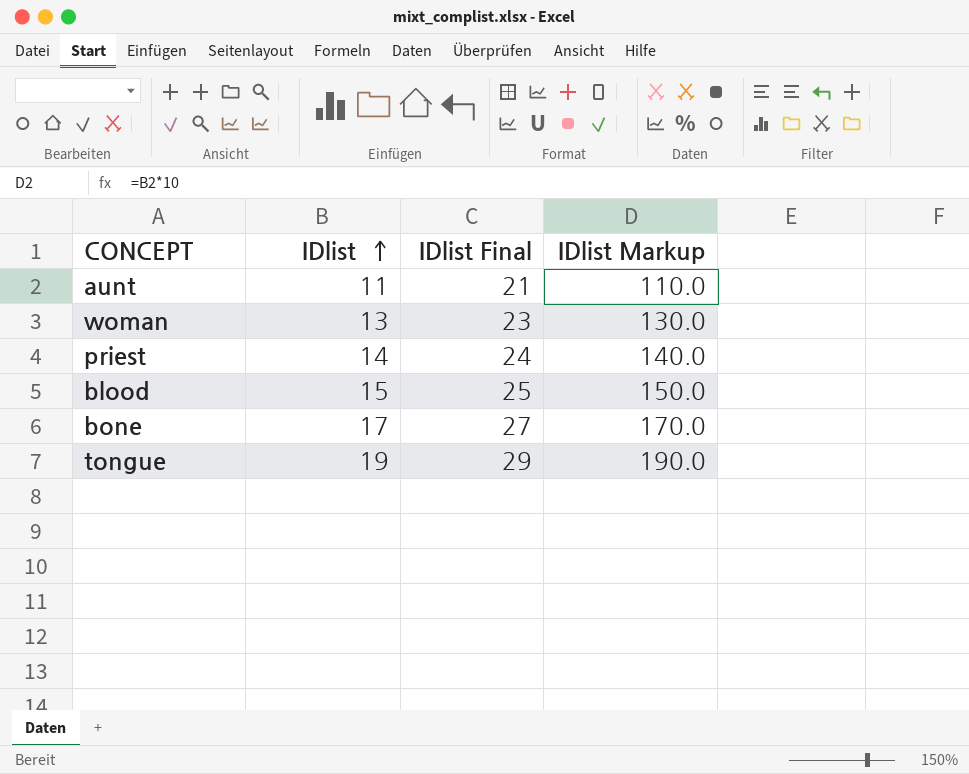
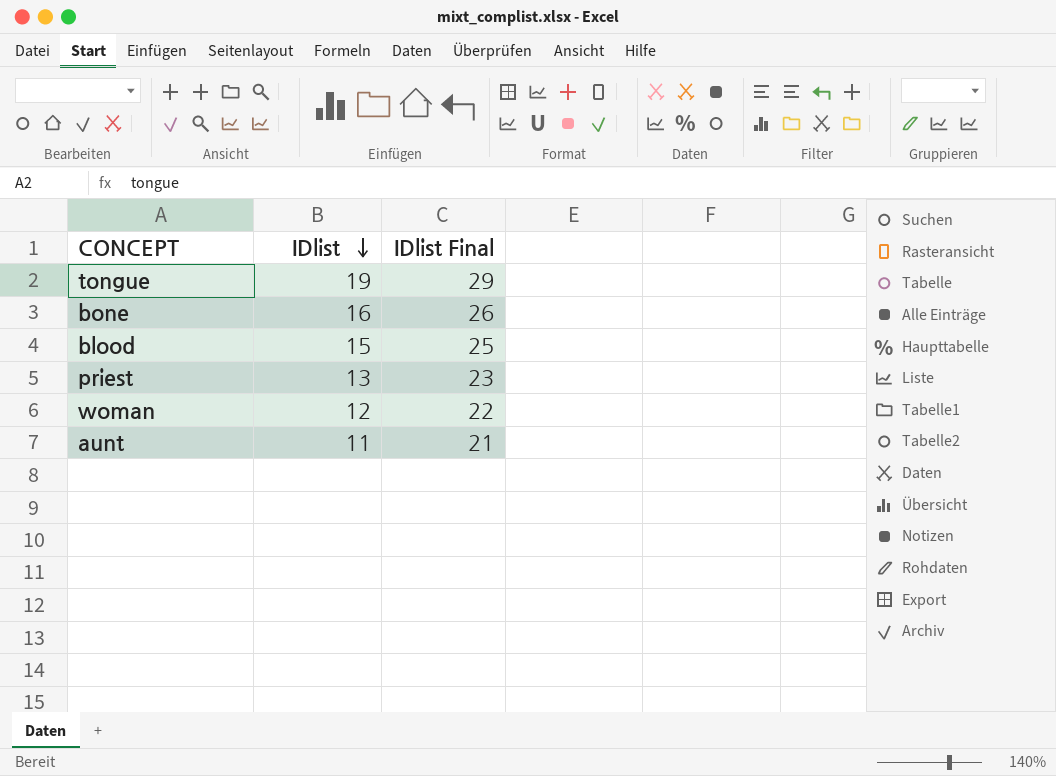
row order: IDlist ascending -> IDlist descending
column IDlist Markup | formula: [IDlist] * 10 -> none
bone | IDlist: 17 -> 16
bone | IDlist Final: 27 -> 26
priest | IDlist: 14 -> 13
priest | IDlist Final: 24 -> 23
woman | IDlist: 13 -> 12
woman | IDlist Final: 23 -> 22

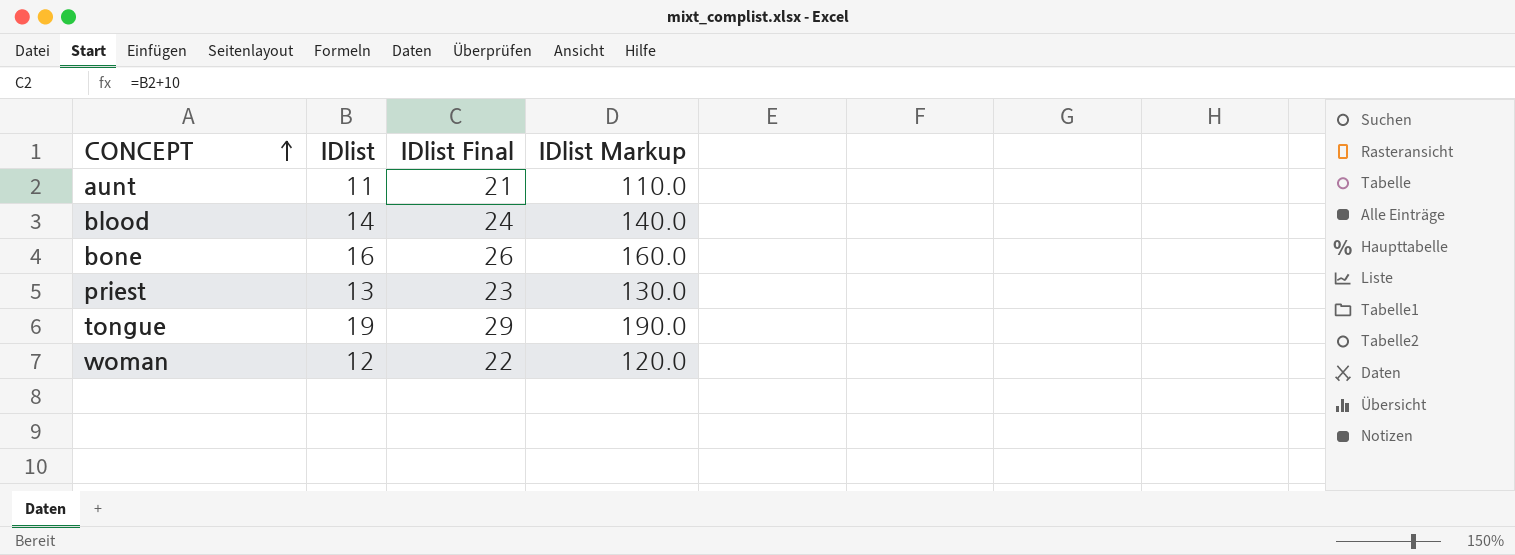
row order: IDlist descending -> CONCEPT ascending
column IDlist Markup | formula: none -> [IDlist] * 10
blood | IDlist: 15 -> 14
blood | IDlist Final: 25 -> 24

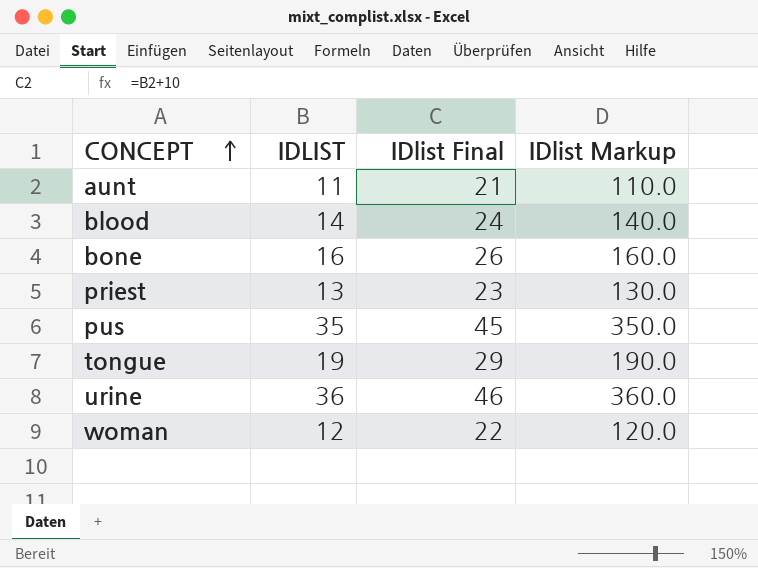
column name: IDlist -> IDLIST
row pus: none -> 35 | 45 | 350.0
row urine: none -> 36 | 46 | 360.0

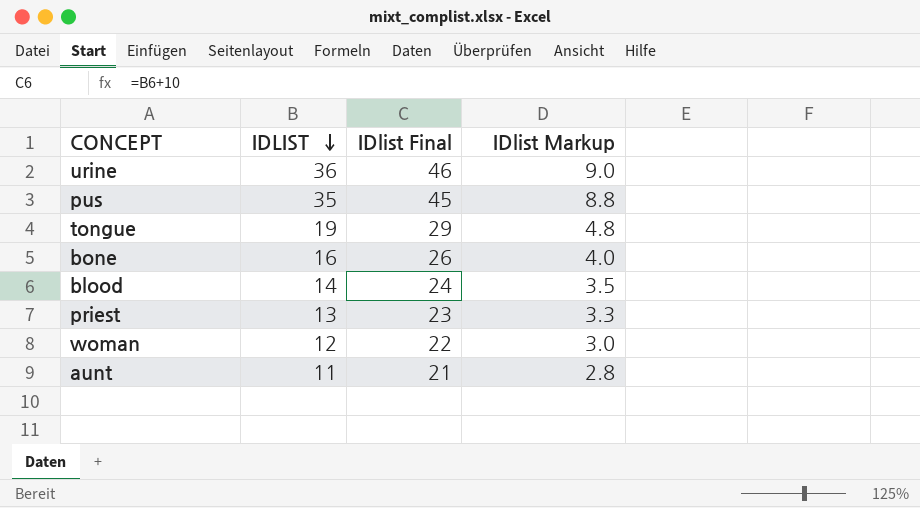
row order: CONCEPT ascending -> IDLIST descending
column IDlist Markup | formula: [IDLIST] * 10 -> [IDLIST] * 0.25

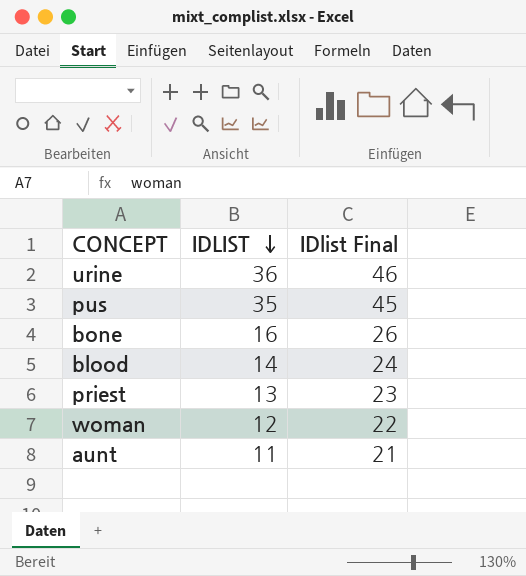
column IDlist Markup | formula: [IDLIST] * 0.25 -> none
row tongue: 19 | 29 | 4.8 -> none

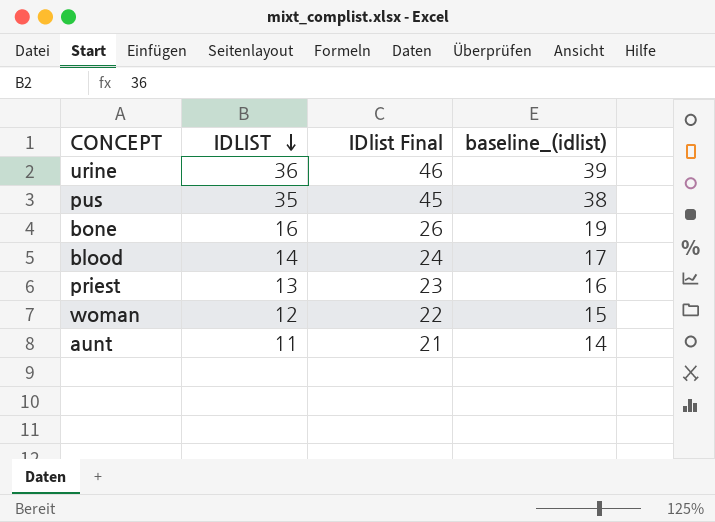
column baseline_(idlist) | formula: none -> [IDLIST] + 3

